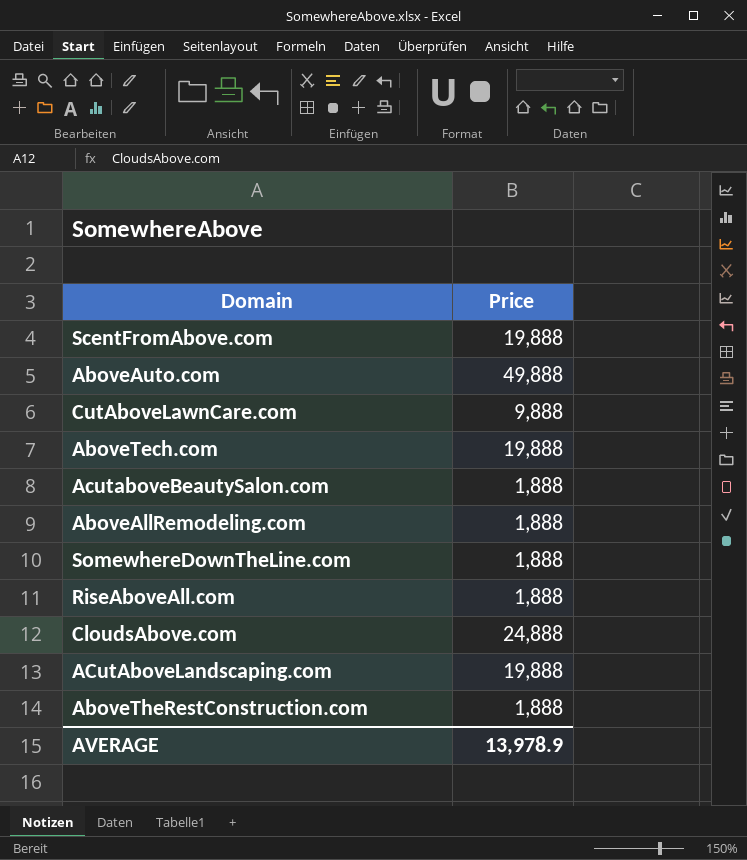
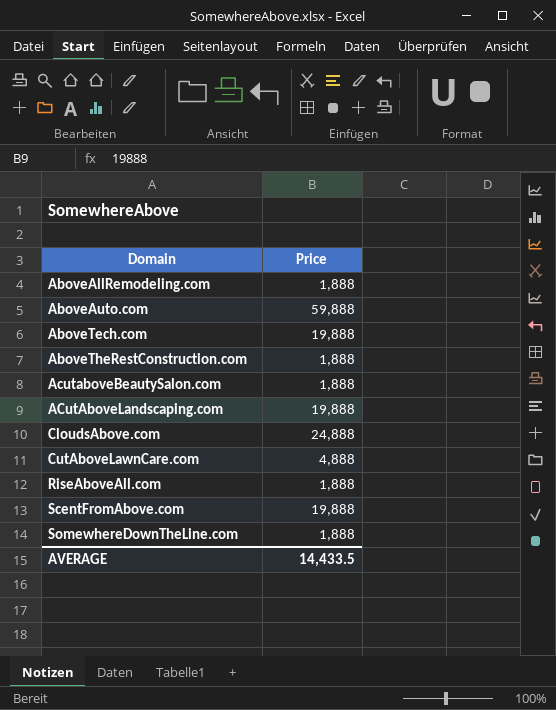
row order: none -> Domain ascending
AboveAuto.com | Price: 49,888 -> 59,888
CutAboveLawnCare.com | Price: 9,888 -> 4,888
AVERAGE | Price: 13,978.9 -> 14,433.5

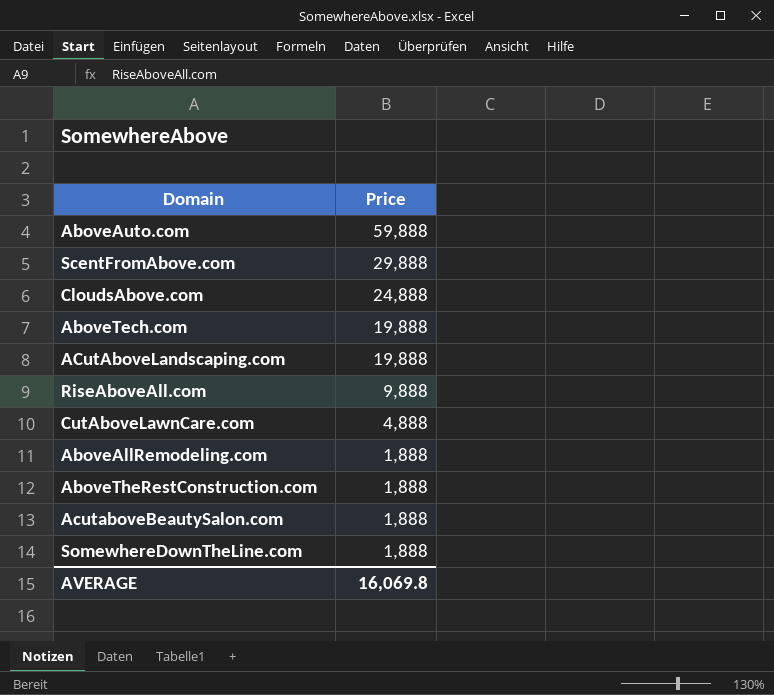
row order: Domain ascending -> Price descending
ScentFromAbove.com | Price: 19,888 -> 29,888
RiseAboveAll.com | Price: 1,888 -> 9,888
AVERAGE | Price: 14,433.5 -> 16,069.8

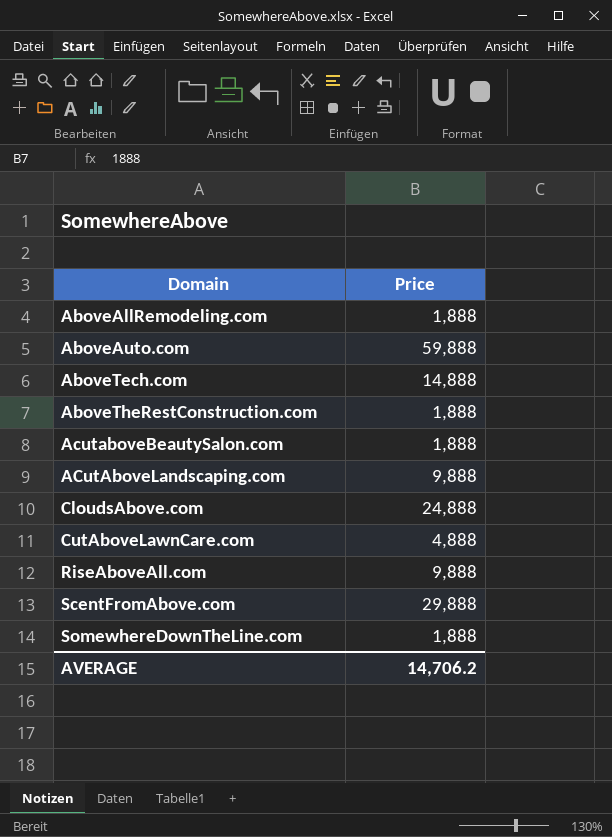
row order: Price descending -> Domain ascending
AboveTech.com | Price: 19,888 -> 14,888
ACutAboveLandscaping.com | Price: 19,888 -> 9,888
AVERAGE | Price: 16,069.8 -> 14,706.2

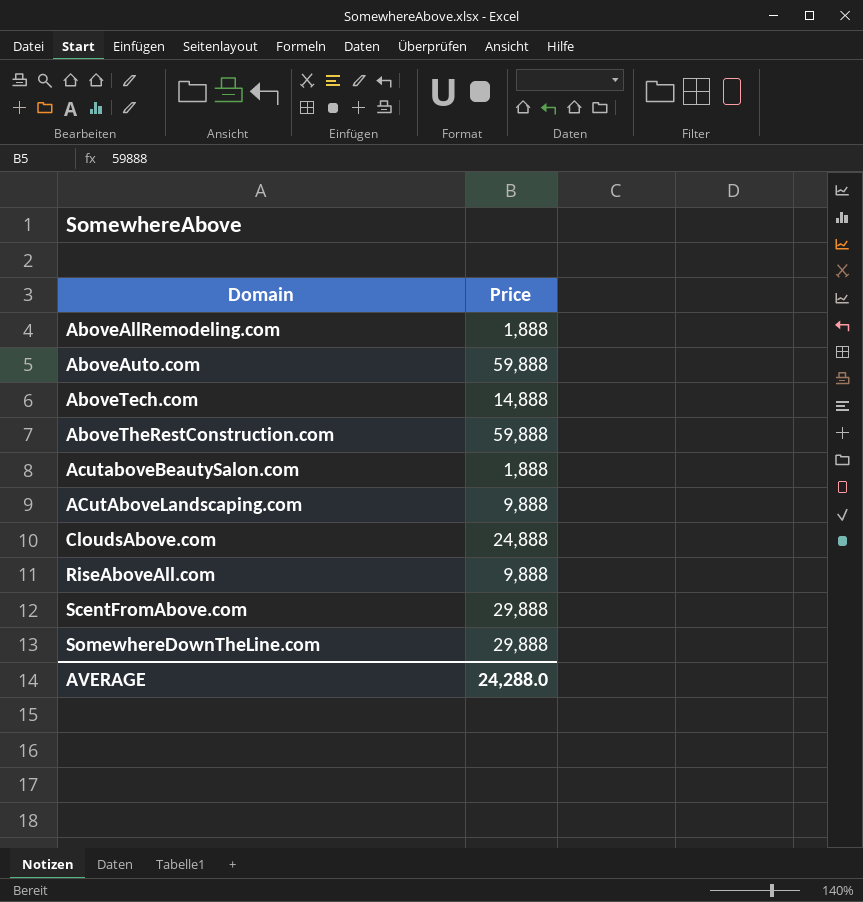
row CutAboveLawnCare.com: 4,888 -> none
AboveTheRestConstruction.com | Price: 1,888 -> 59,888
SomewhereDownTheLine.com | Price: 1,888 -> 29,888
AVERAGE | Price: 14,706.2 -> 24,288.0

